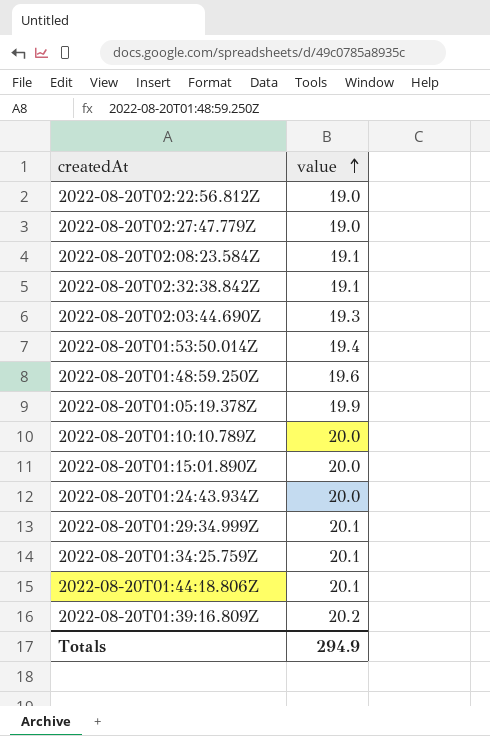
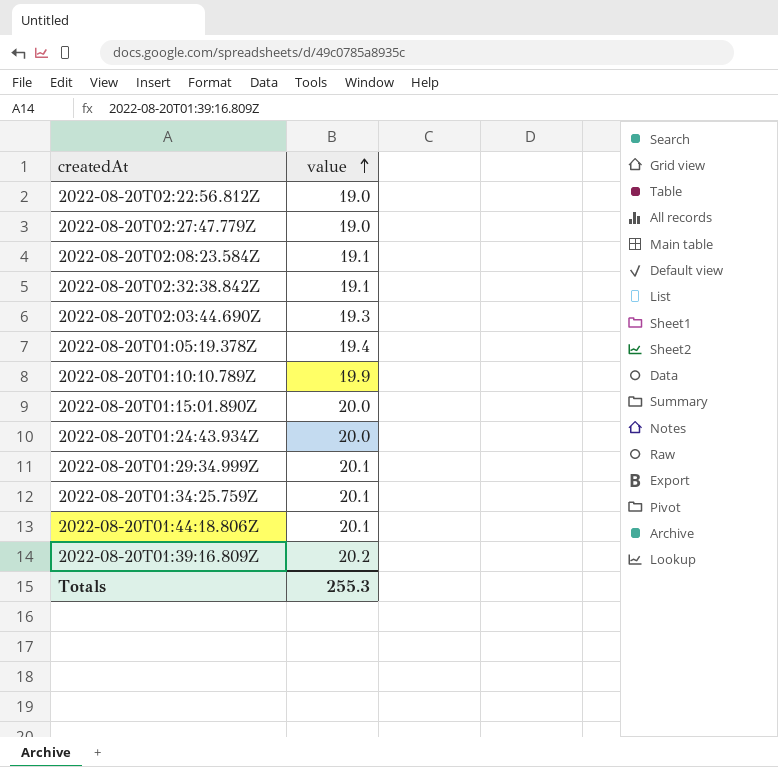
row 2022-08-20T01:53:50.014Z: 19.4 -> none
row 2022-08-20T01:48:59.250Z: 19.6 -> none
2022-08-20T01:05:19.378Z | value: 19.9 -> 19.4
2022-08-20T01:10:10.789Z | value: 20.0 -> 19.9
Totals | value: 294.9 -> 255.3

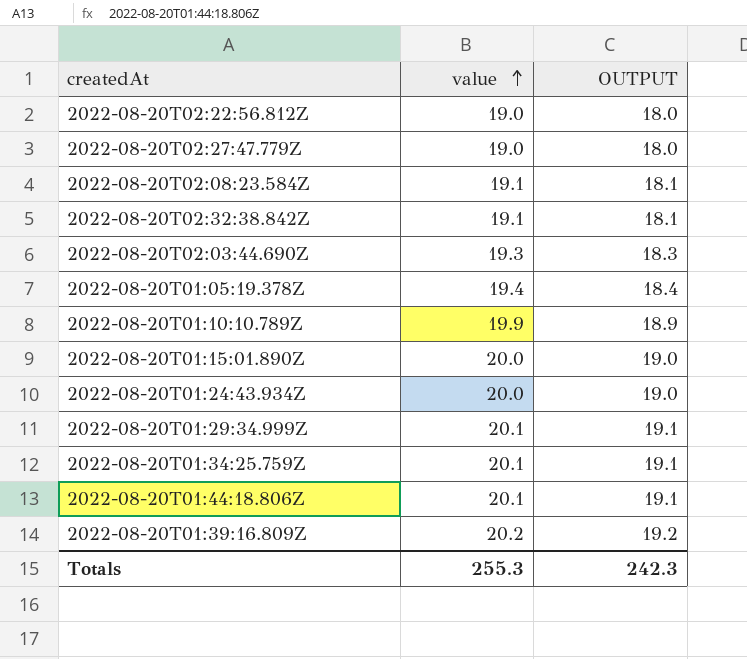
column OUTPUT | formula: none -> [value] - 1

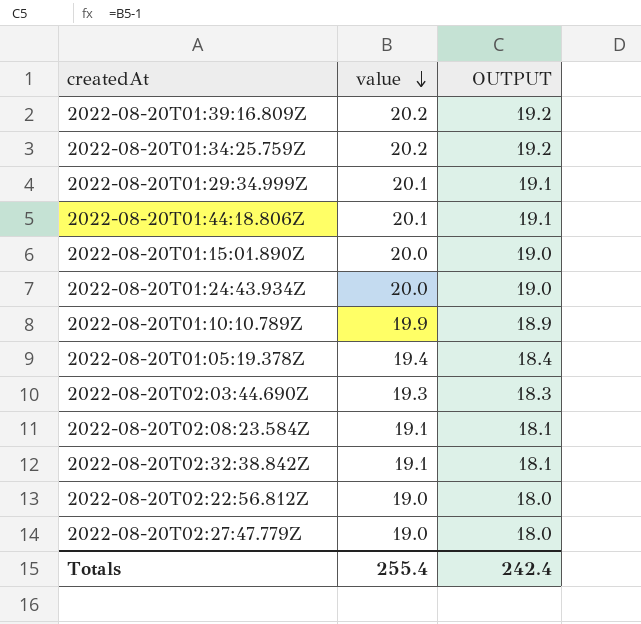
row order: value ascending -> value descending
2022-08-20T01:34:25.759Z | value: 20.1 -> 20.2
2022-08-20T01:34:25.759Z | OUTPUT: 19.1 -> 19.2
Totals | value: 255.3 -> 255.4
Totals | OUTPUT: 242.3 -> 242.4

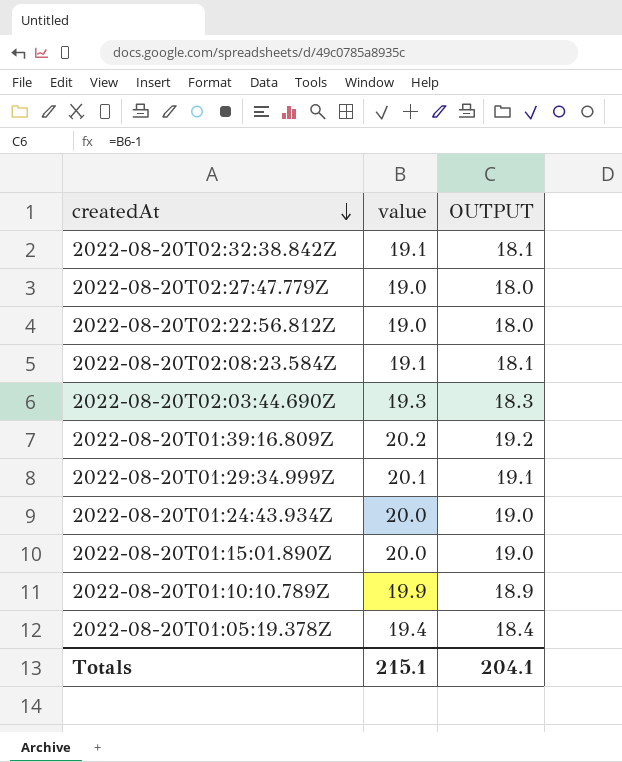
row order: value descending -> createdAt descending
row 2022-08-20T01:34:25.759Z: 20.2 | 19.2 -> none
row 2022-08-20T01:44:18.806Z: 20.1 | 19.1 -> none
Totals | value: 255.4 -> 215.1
Totals | OUTPUT: 242.4 -> 204.1

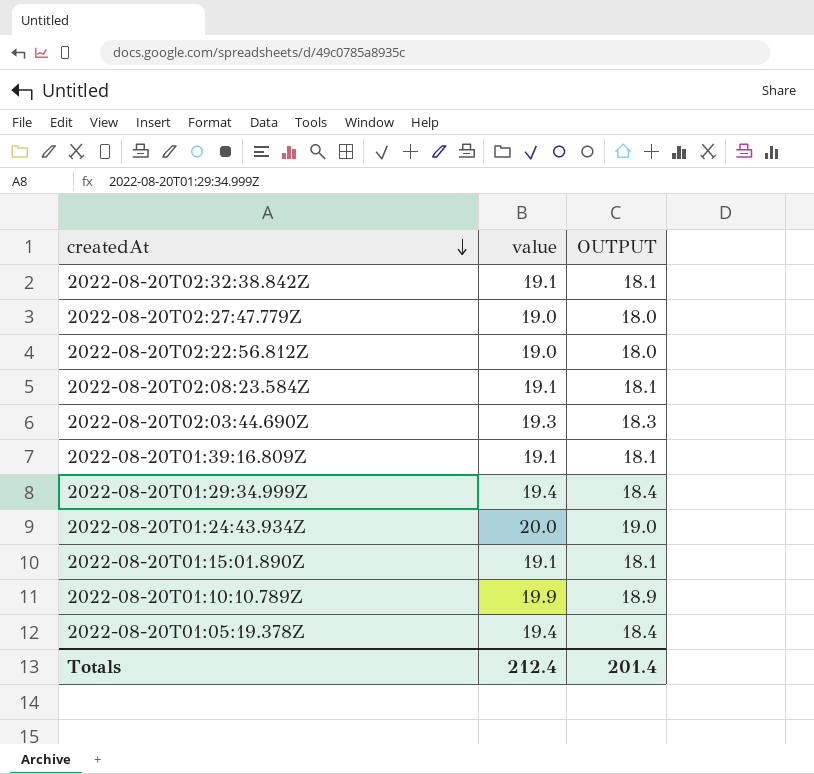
2022-08-20T01:39:16.809Z | value: 20.2 -> 19.1
2022-08-20T01:39:16.809Z | OUTPUT: 19.2 -> 18.1
2022-08-20T01:29:34.999Z | value: 20.1 -> 19.4
2022-08-20T01:29:34.999Z | OUTPUT: 19.1 -> 18.4
2022-08-20T01:15:01.890Z | value: 20.0 -> 19.1
2022-08-20T01:15:01.890Z | OUTPUT: 19.0 -> 18.1
Totals | value: 215.1 -> 212.4
Totals | OUTPUT: 204.1 -> 201.4

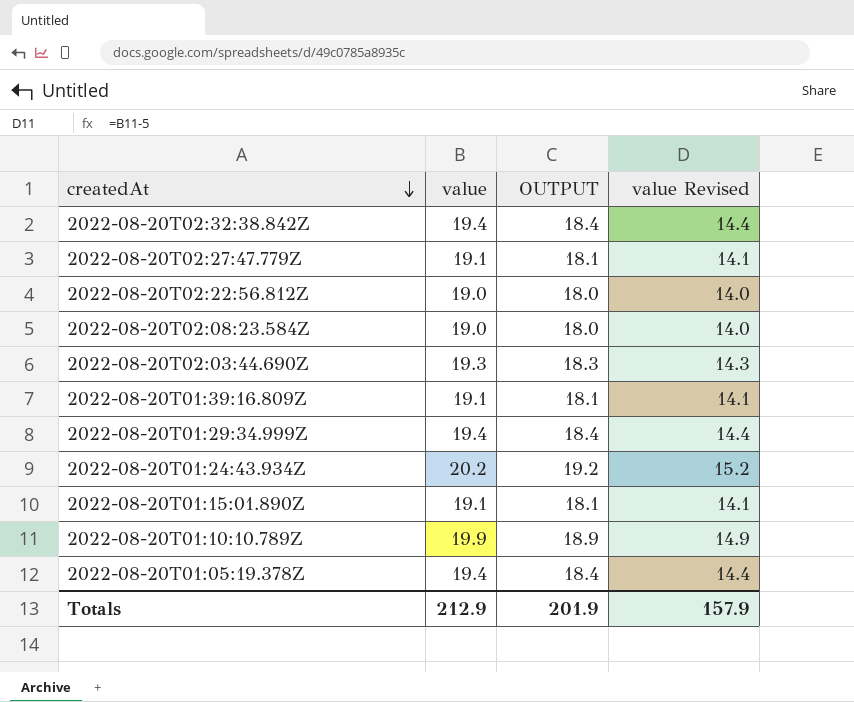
column value Revised | formula: none -> [value] - 5
2022-08-20T02:32:38.842Z | value: 19.1 -> 19.4
2022-08-20T02:32:38.842Z | OUTPUT: 18.1 -> 18.4
2022-08-20T02:27:47.779Z | value: 19.0 -> 19.1
2022-08-20T02:27:47.779Z | OUTPUT: 18.0 -> 18.1
2022-08-20T02:08:23.584Z | value: 19.1 -> 19.0
2022-08-20T02:08:23.584Z | OUTPUT: 18.1 -> 18.0
2022-08-20T01:24:43.934Z | value: 20.0 -> 20.2
2022-08-20T01:24:43.934Z | OUTPUT: 19.0 -> 19.2
Totals | value: 212.4 -> 212.9
Totals | OUTPUT: 201.4 -> 201.9

